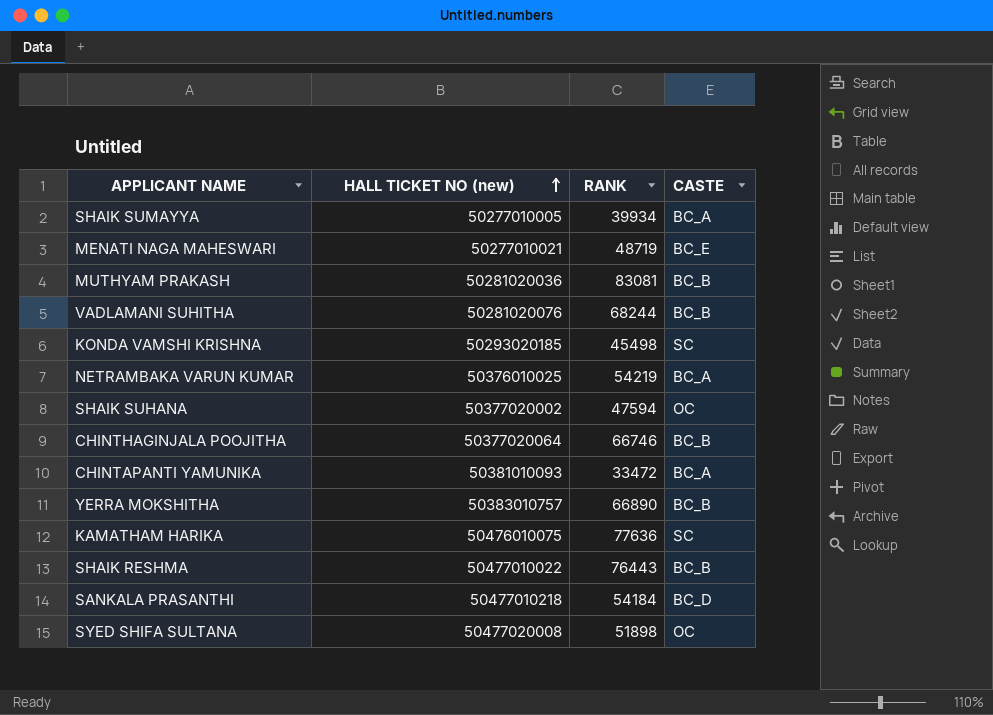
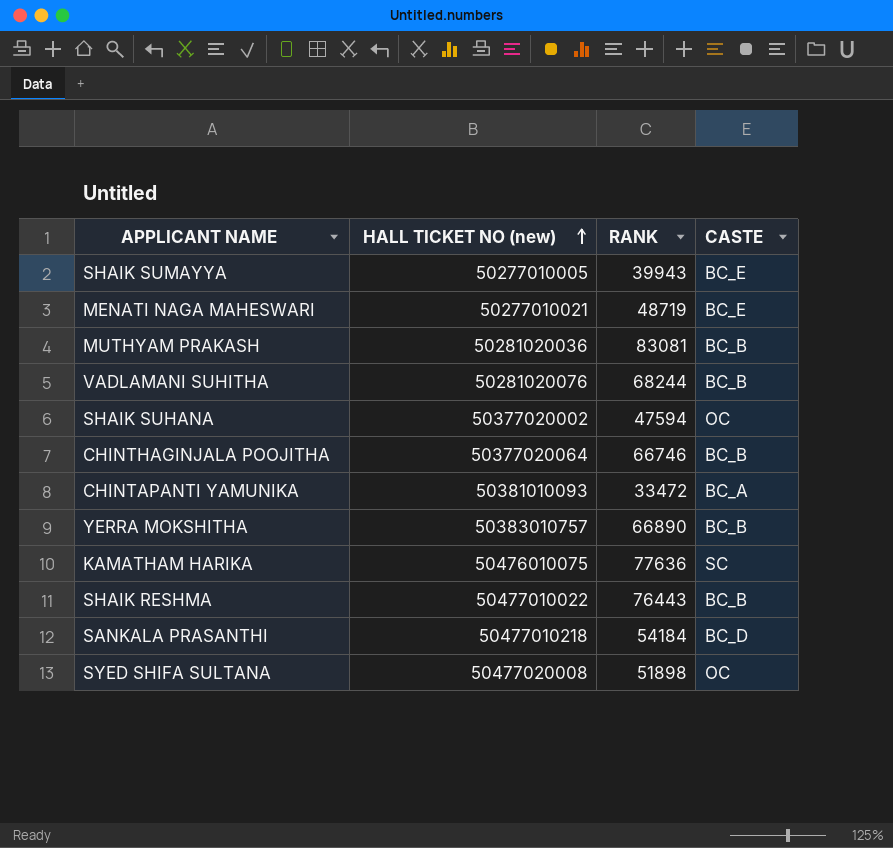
row KONDA VAMSHI KRISHNA: 50293020185 | 45498 | SC -> none
row NETRAMBAKA VARUN KUMAR: 50376010025 | 54219 | BC_A -> none
SHAIK SUMAYYA | RANK: 39934 -> 39943
SHAIK SUMAYYA | CASTE: BC_A -> BC_E

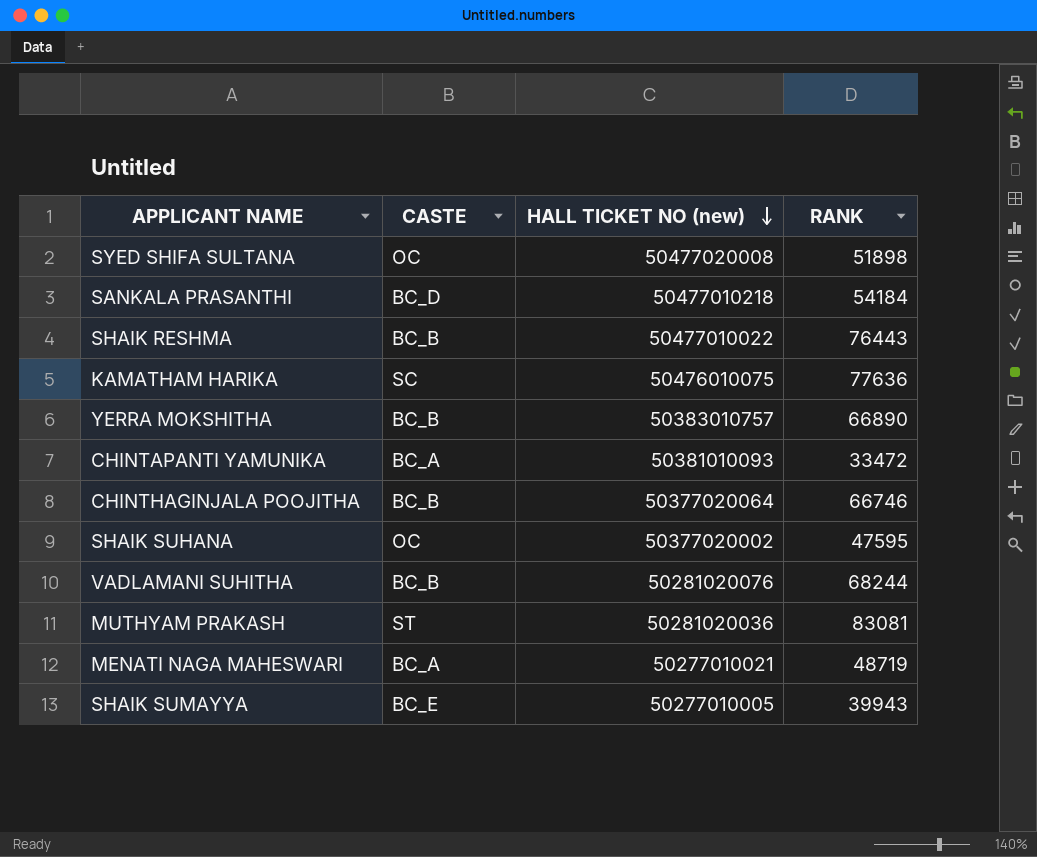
row order: HALL TICKET NO (new) ascending -> HALL TICKET NO (new) descending
column CASTE | position: 4 -> 2
SHAIK SUHANA | RANK: 47594 -> 47595
MUTHYAM PRAKASH | CASTE: BC_B -> ST
MENATI NAGA MAHESWARI | CASTE: BC_E -> BC_A

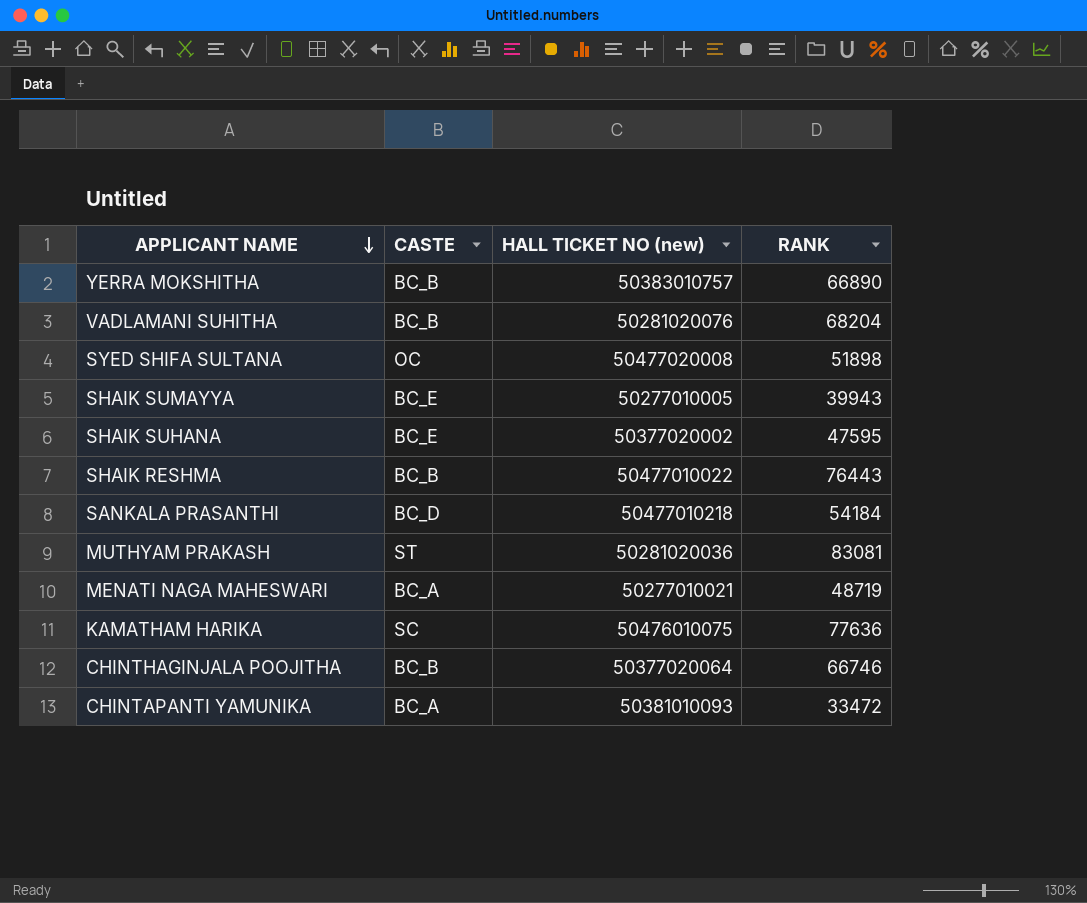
row order: HALL TICKET NO (new) descending -> APPLICANT NAME descending
VADLAMANI SUHITHA | RANK: 68244 -> 68204
SHAIK SUHANA | CASTE: OC -> BC_E

